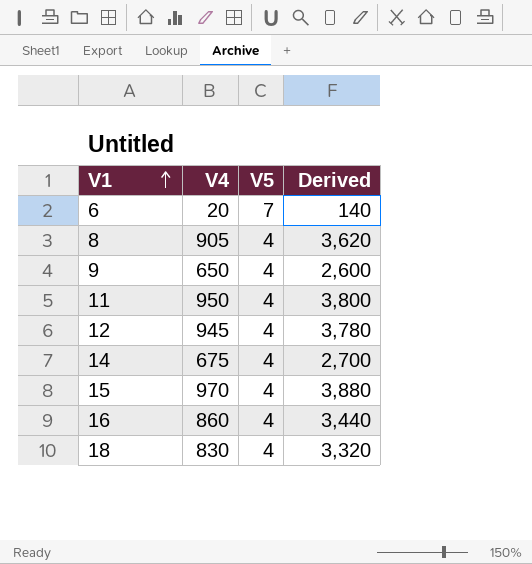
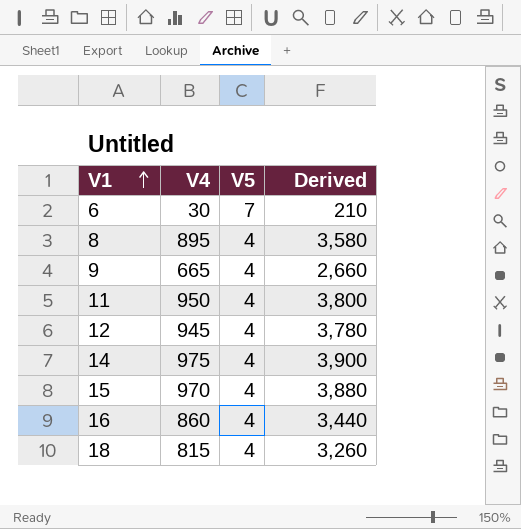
6 | V4: 20 -> 30
6 | Derived: 140 -> 210
8 | V4: 905 -> 895
8 | Derived: 3,620 -> 3,580
9 | V4: 650 -> 665
9 | Derived: 2,600 -> 2,660
14 | V4: 675 -> 975
14 | Derived: 2,700 -> 3,900
18 | V4: 830 -> 815
18 | Derived: 3,320 -> 3,260

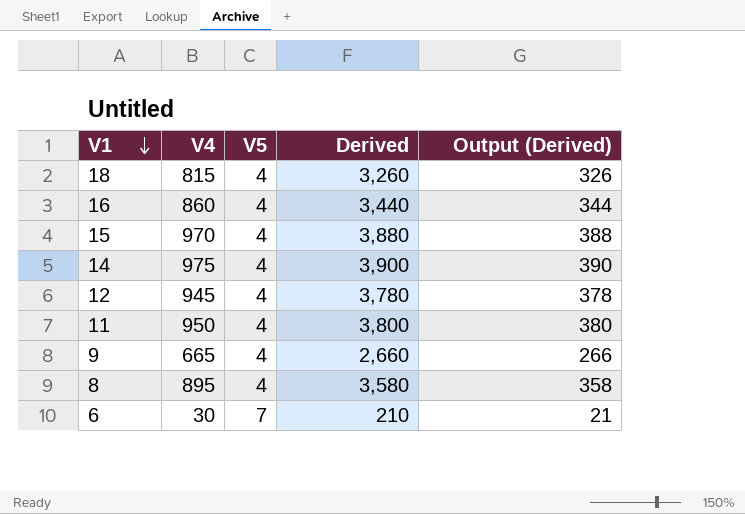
row order: V1 ascending -> V1 descending
column Output (Derived) | formula: none -> [Derived] * 0.1

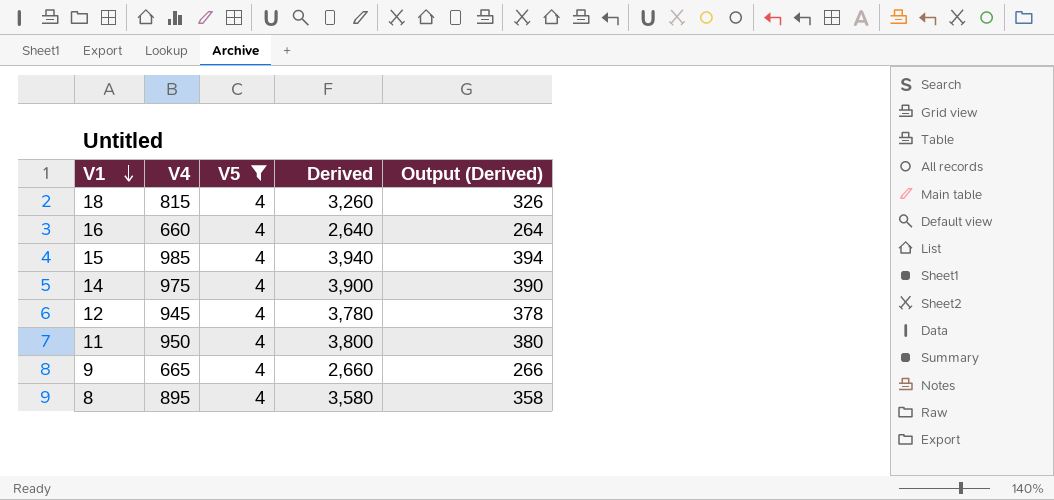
filter: none -> V5 = 4
16 | V4: 860 -> 660
16 | Derived: 3,440 -> 2,640
16 | Output (Derived): 344 -> 264
15 | V4: 970 -> 985
15 | Derived: 3,880 -> 3,940
15 | Output (Derived): 388 -> 394

